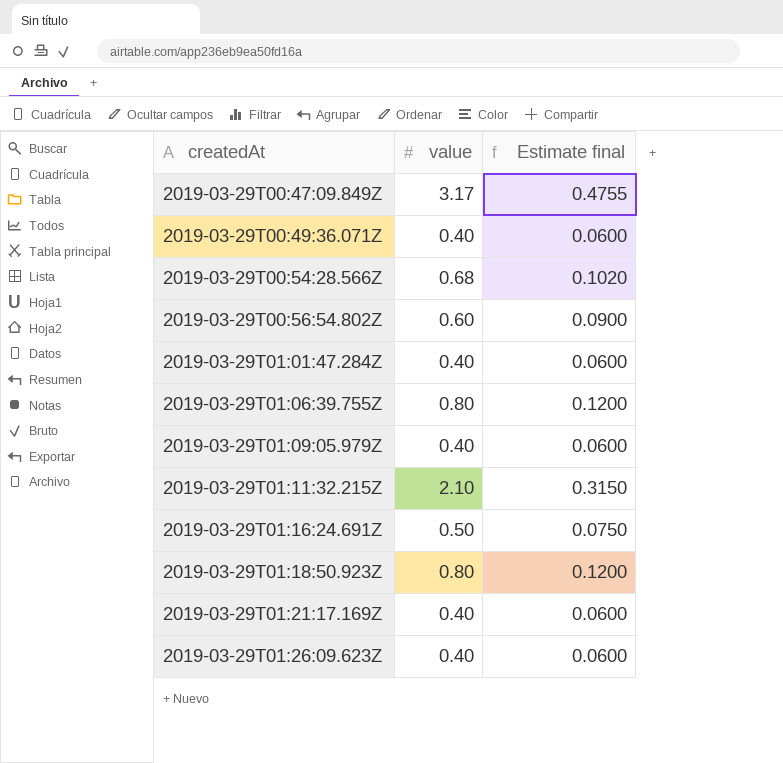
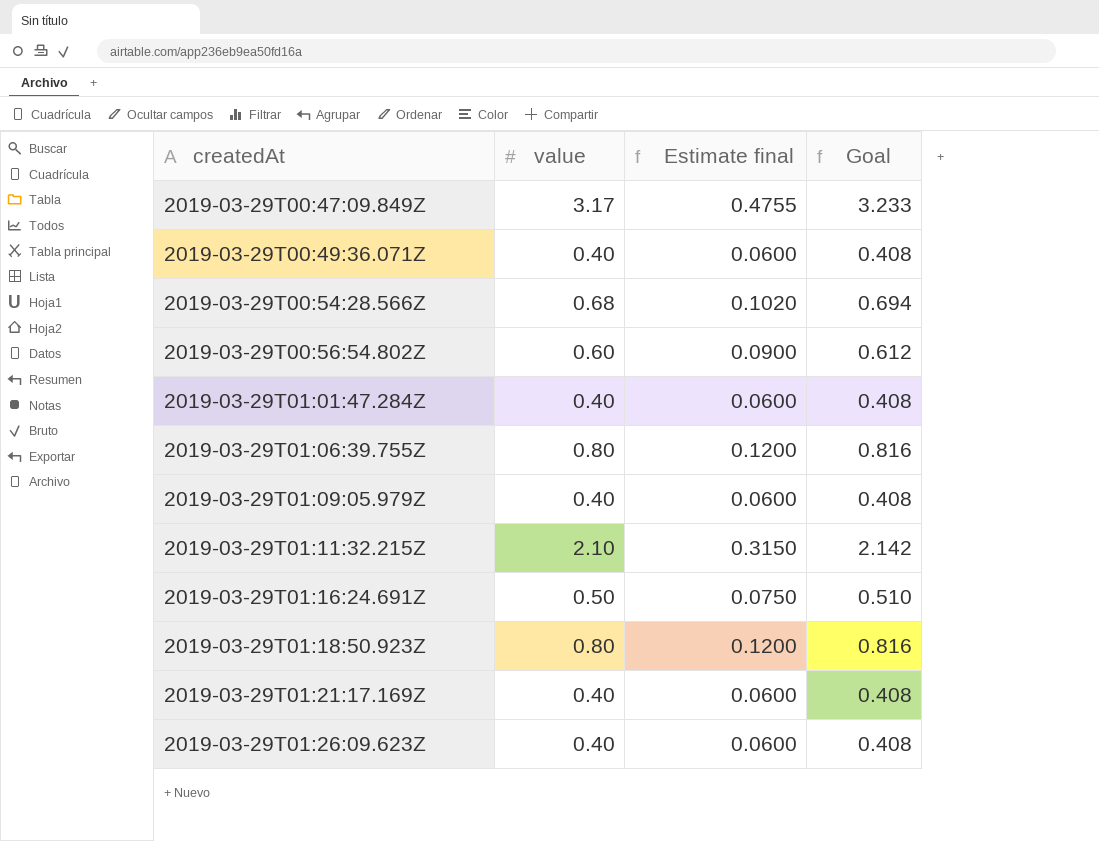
column Goal | formula: none -> [value] * 1.02

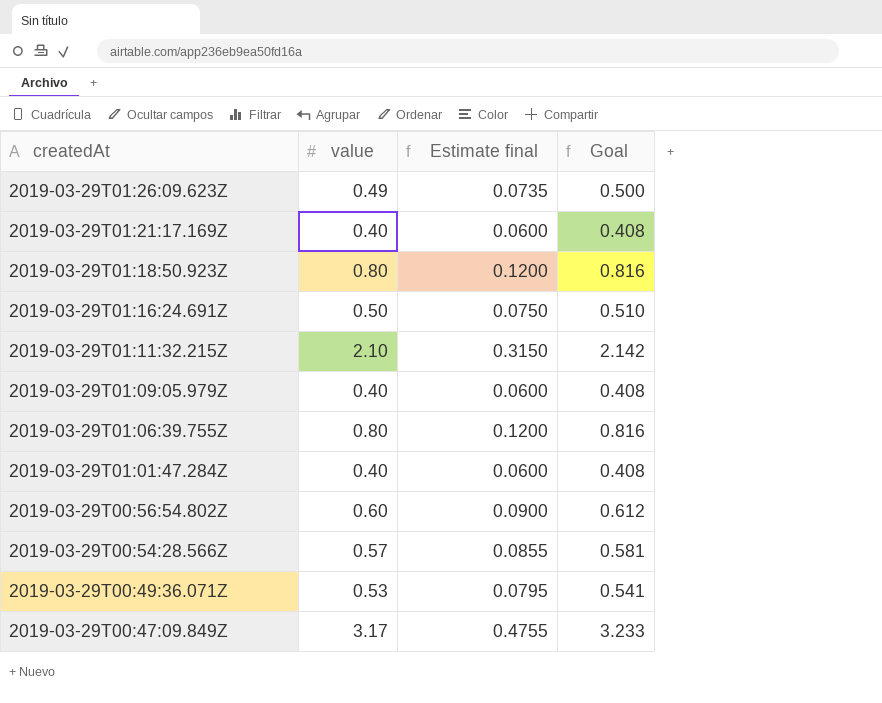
row order: createdAt ascending -> createdAt descending
2019-03-29T01:26:09.623Z | value: 0.40 -> 0.49
2019-03-29T01:26:09.623Z | Estimate final: 0.0600 -> 0.0735
2019-03-29T01:26:09.623Z | Goal: 0.408 -> 0.500
2019-03-29T00:54:28.566Z | value: 0.68 -> 0.57
2019-03-29T00:54:28.566Z | Estimate final: 0.1020 -> 0.0855
2019-03-29T00:54:28.566Z | Goal: 0.694 -> 0.581
2019-03-29T00:49:36.071Z | value: 0.40 -> 0.53
2019-03-29T00:49:36.071Z | Estimate final: 0.0600 -> 0.0795
2019-03-29T00:49:36.071Z | Goal: 0.408 -> 0.541

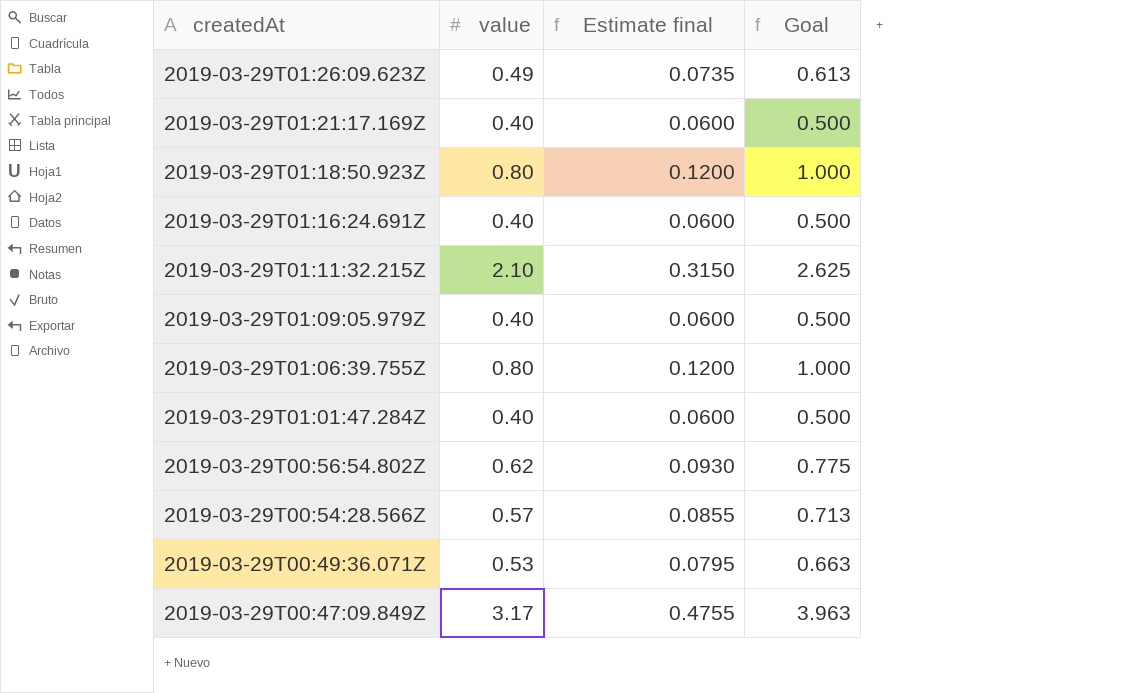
column Goal | formula: [value] * 1.02 -> [value] * 1.25
2019-03-29T01:16:24.691Z | value: 0.50 -> 0.40
2019-03-29T01:16:24.691Z | Estimate final: 0.0750 -> 0.0600
2019-03-29T00:56:54.802Z | value: 0.60 -> 0.62
2019-03-29T00:56:54.802Z | Estimate final: 0.0900 -> 0.0930

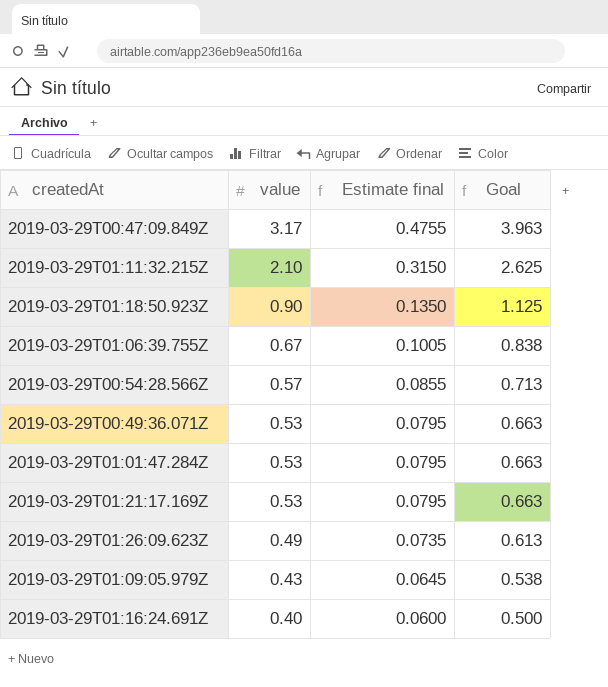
row order: createdAt descending -> value descending
row 2019-03-29T00:56:54.802Z: 0.62 | 0.0930 | 0.775 -> none
2019-03-29T01:18:50.923Z | value: 0.80 -> 0.90
2019-03-29T01:18:50.923Z | Estimate final: 0.1200 -> 0.1350
2019-03-29T01:18:50.923Z | Goal: 1.000 -> 1.125
2019-03-29T01:06:39.755Z | value: 0.80 -> 0.67
2019-03-29T01:06:39.755Z | Estimate final: 0.1200 -> 0.1005
2019-03-29T01:06:39.755Z | Goal: 1.000 -> 0.838
2019-03-29T01:01:47.284Z | value: 0.40 -> 0.53
2019-03-29T01:01:47.284Z | Estimate final: 0.0600 -> 0.0795
2019-03-29T01:01:47.284Z | Goal: 0.500 -> 0.663
2019-03-29T01:21:17.169Z | value: 0.40 -> 0.53
2019-03-29T01:21:17.169Z | Estimate final: 0.0600 -> 0.0795
2019-03-29T01:21:17.169Z | Goal: 0.500 -> 0.663
2019-03-29T01:09:05.979Z | value: 0.40 -> 0.43
2019-03-29T01:09:05.979Z | Estimate final: 0.0600 -> 0.0645
2019-03-29T01:09:05.979Z | Goal: 0.500 -> 0.538

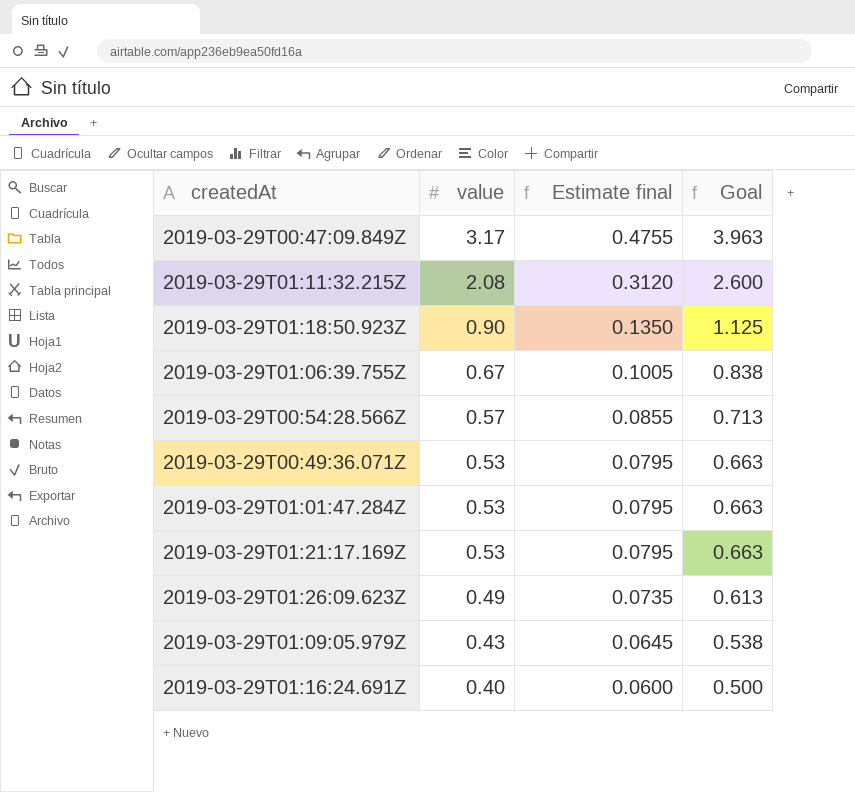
2019-03-29T01:11:32.215Z | value: 2.10 -> 2.08
2019-03-29T01:11:32.215Z | Estimate final: 0.3150 -> 0.3120
2019-03-29T01:11:32.215Z | Goal: 2.625 -> 2.600

